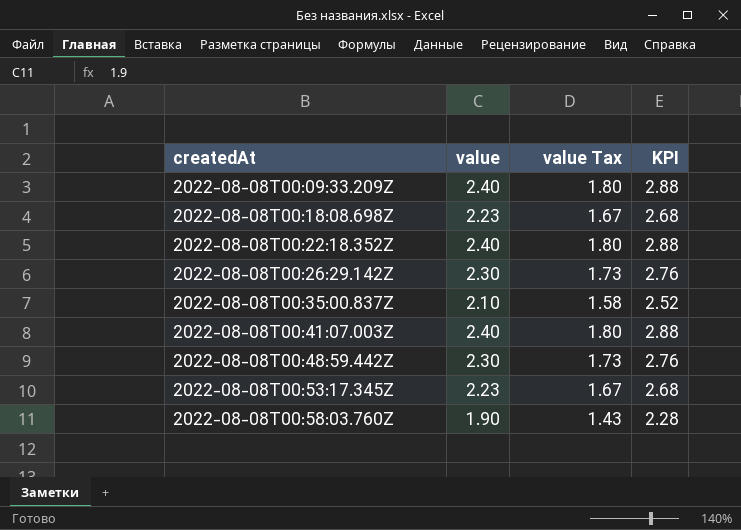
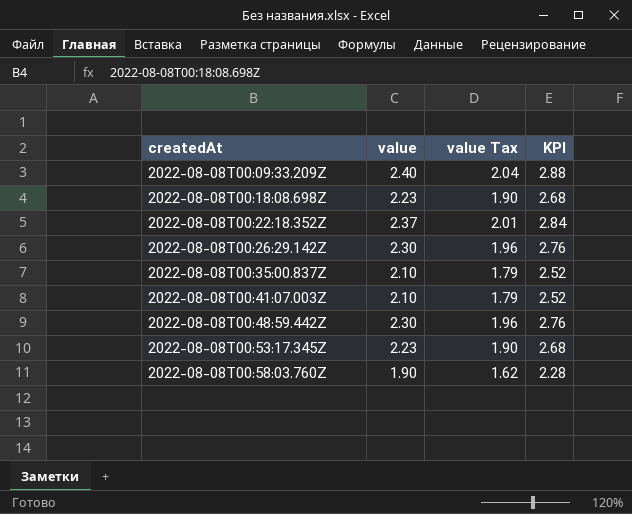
column value Tax | formula: [value] * 0.75 -> [value] * 0.85
2022-08-08T00:22:18.352Z | value: 2.40 -> 2.37
2022-08-08T00:22:18.352Z | KPI: 2.88 -> 2.84
2022-08-08T00:41:07.003Z | value: 2.40 -> 2.10
2022-08-08T00:41:07.003Z | KPI: 2.88 -> 2.52

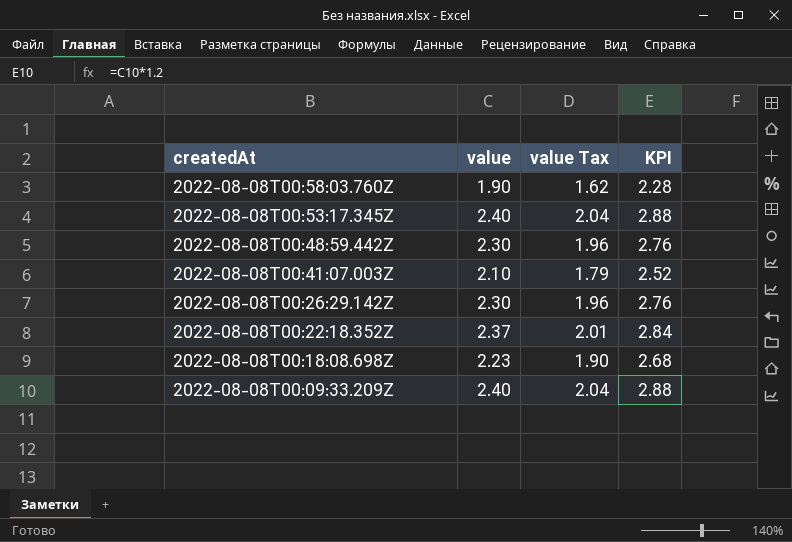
row order: createdAt ascending -> createdAt descending
row 2022-08-08T00:35:00.837Z: 2.10 | 1.79 | 2.52 -> none
2022-08-08T00:53:17.345Z | value: 2.23 -> 2.40
2022-08-08T00:53:17.345Z | value Tax: 1.90 -> 2.04
2022-08-08T00:53:17.345Z | KPI: 2.68 -> 2.88

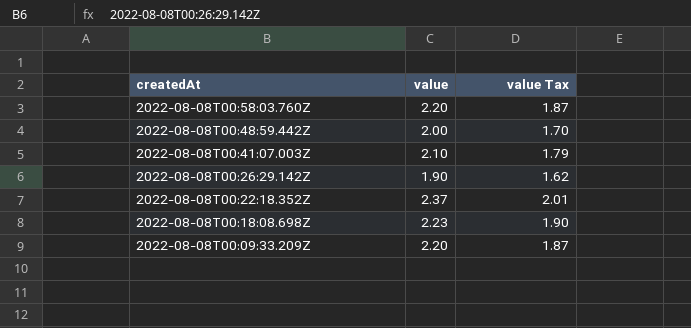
column KPI | formula: [value] * 1.2 -> none
row 2022-08-08T00:53:17.345Z: 2.40 | 2.04 | 2.88 -> none
2022-08-08T00:58:03.760Z | value: 1.90 -> 2.20
2022-08-08T00:58:03.760Z | value Tax: 1.62 -> 1.87
2022-08-08T00:48:59.442Z | value: 2.30 -> 2.00
2022-08-08T00:48:59.442Z | value Tax: 1.96 -> 1.70
2022-08-08T00:26:29.142Z | value: 2.30 -> 1.90
2022-08-08T00:26:29.142Z | value Tax: 1.96 -> 1.62
2022-08-08T00:09:33.209Z | value: 2.40 -> 2.20
2022-08-08T00:09:33.209Z | value Tax: 2.04 -> 1.87

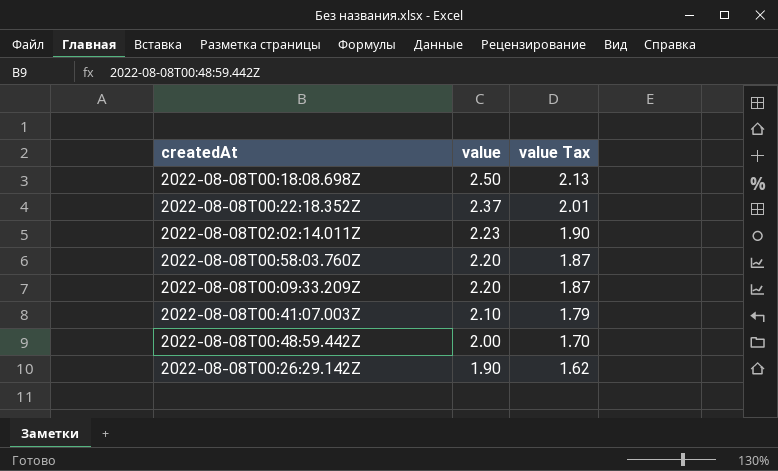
row order: createdAt descending -> value descending
2022-08-08T00:18:08.698Z | value: 2.23 -> 2.50
2022-08-08T00:18:08.698Z | value Tax: 1.90 -> 2.13
row 2022-08-08T02:02:14.011Z: none -> 2.23 | 1.90

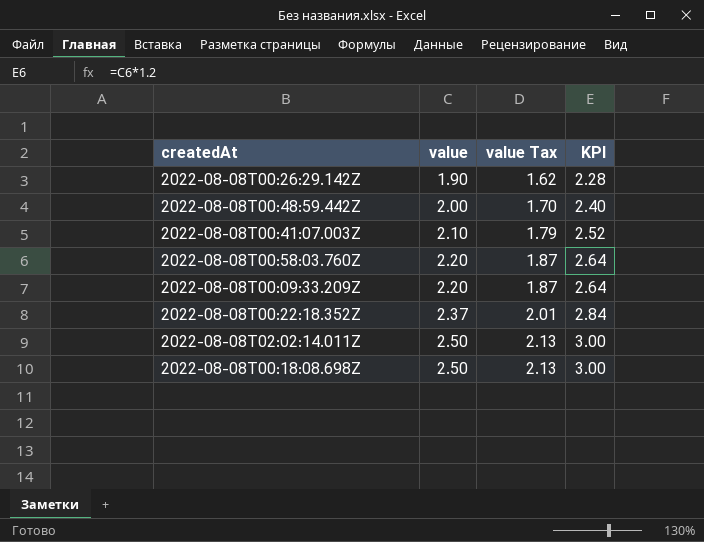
row order: value descending -> value ascending
column KPI | formula: none -> [value] * 1.2
2022-08-08T02:02:14.011Z | value: 2.23 -> 2.50
2022-08-08T02:02:14.011Z | value Tax: 1.90 -> 2.13

